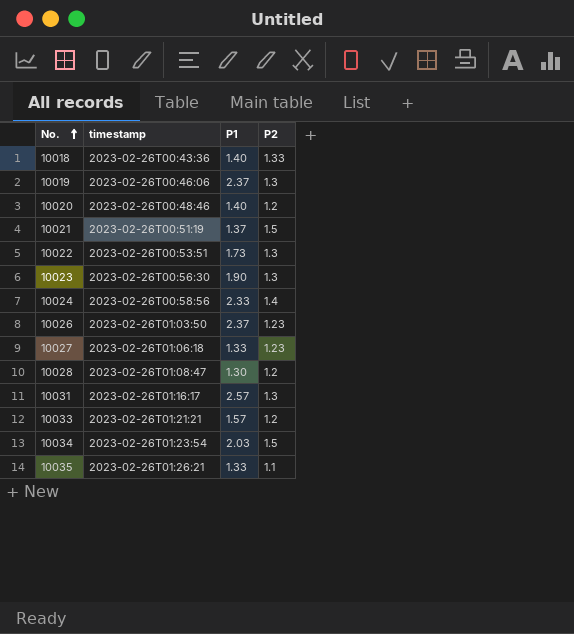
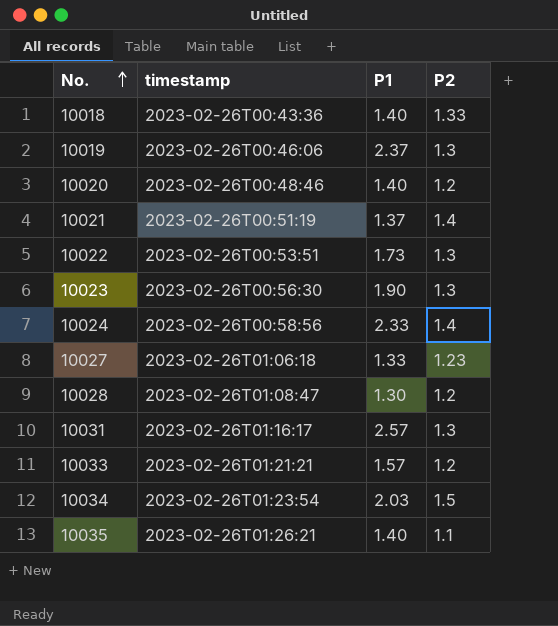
row 10026: 2023-02-26T01:03:50 | 2.37 | 1.23 -> none
10021 | P2: 1.5 -> 1.4
10035 | P1: 1.33 -> 1.40

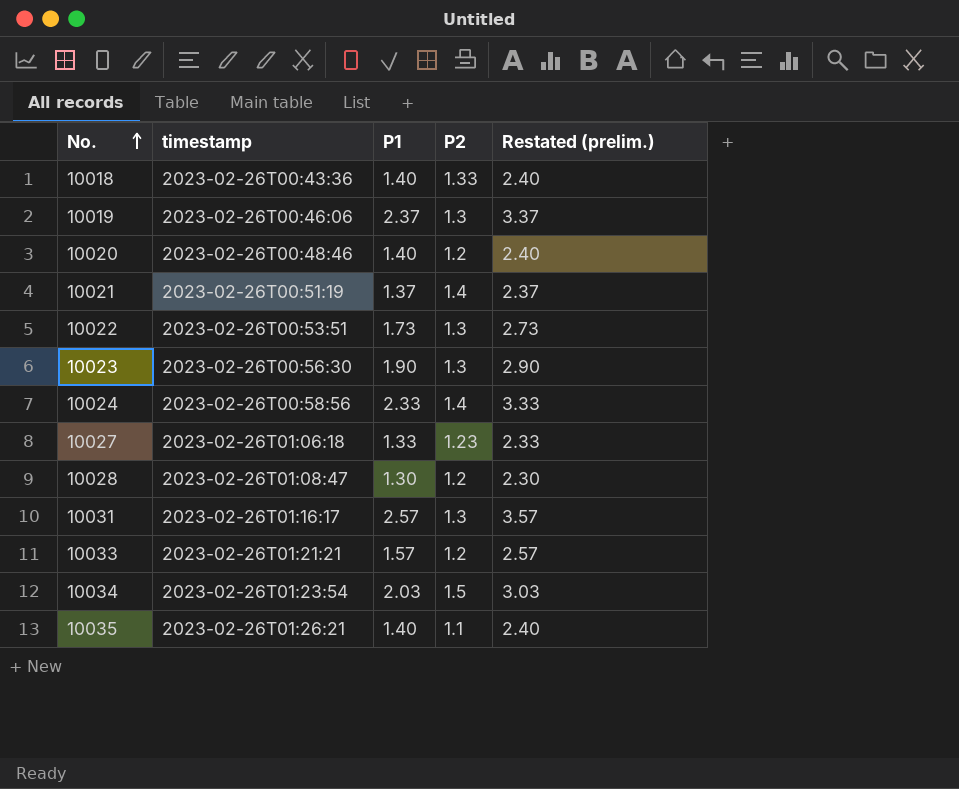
column Restated (prelim.) | formula: none -> [P1] + 1

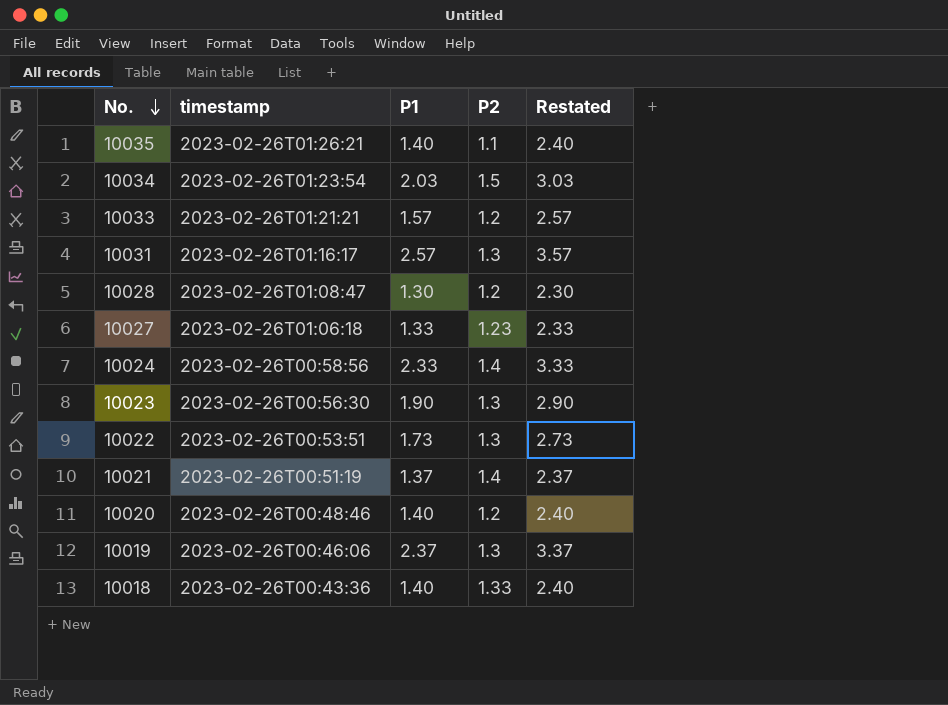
row order: No. ascending -> No. descending
column name: Restated (prelim.) -> Restated

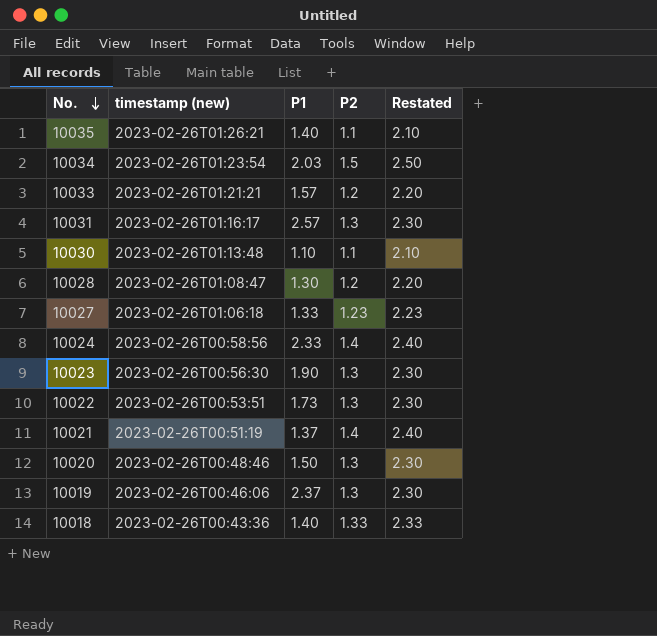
column name: timestamp -> timestamp (new)
column Restated | formula: [P1] + 1 -> [P2] + 1
row 10030: none -> 2023-02-26T01:13:48 | 1.10 | 1.1 | 2.10
10020 | P1: 1.40 -> 1.50
10020 | P2: 1.2 -> 1.3

